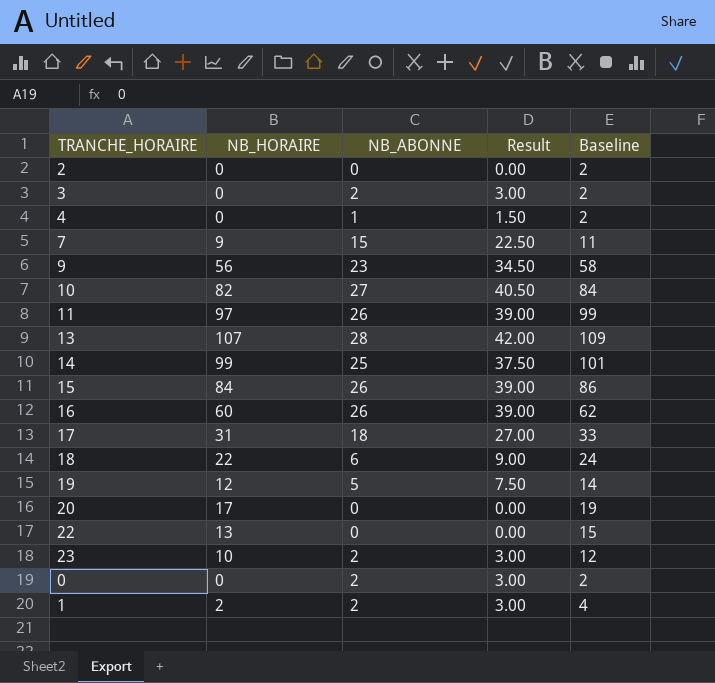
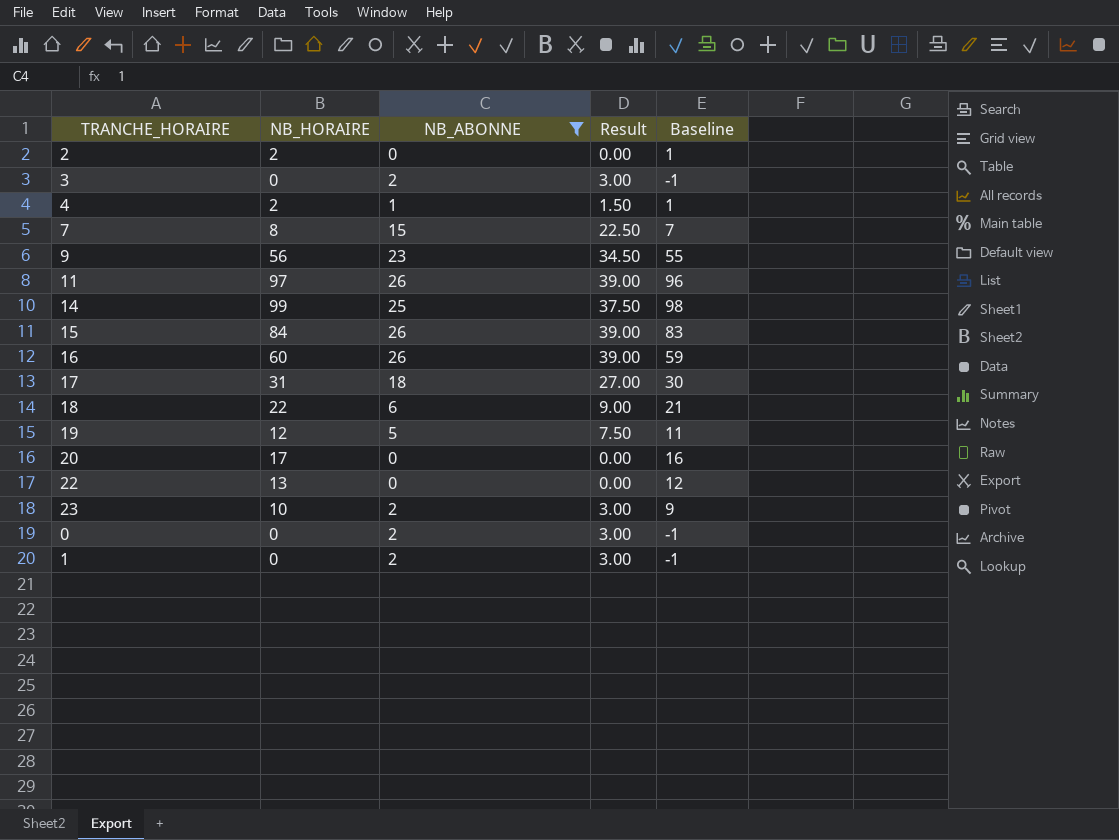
filter: none -> NB_ABONNE <= 26
column Baseline | formula: [NB_HORAIRE] + 2 -> [NB_HORAIRE] - 1
2 | NB_HORAIRE: 0 -> 2
4 | NB_HORAIRE: 0 -> 2
7 | NB_HORAIRE: 9 -> 8
1 | NB_HORAIRE: 2 -> 0

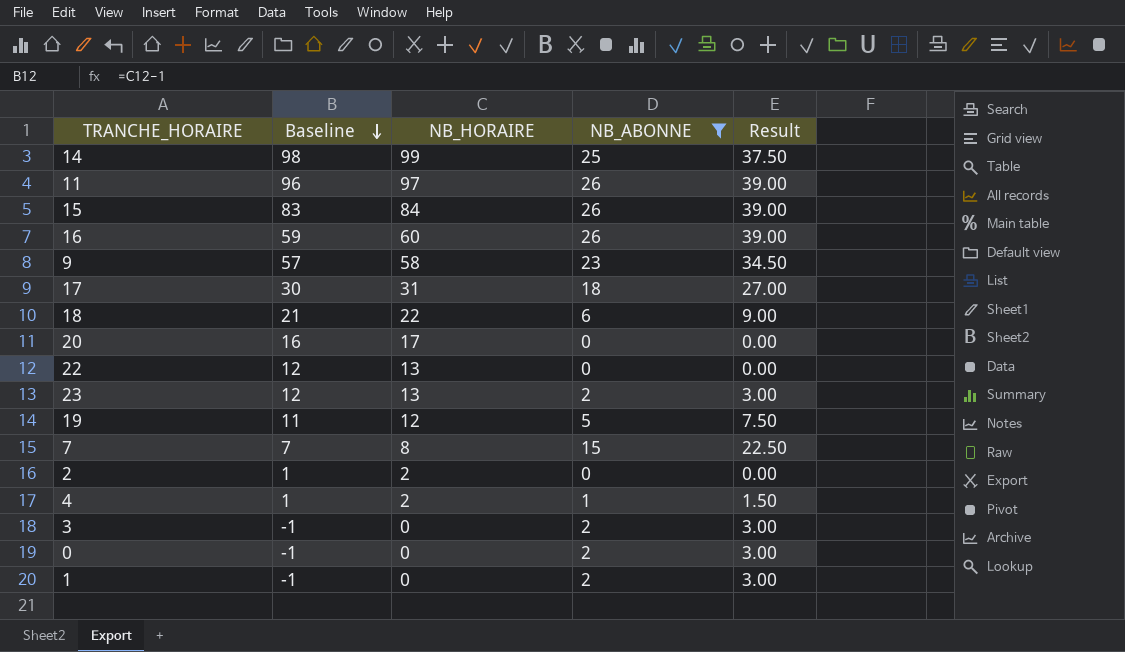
row order: none -> Baseline descending
column Baseline | position: 5 -> 2
9 | Baseline: 55 -> 57
9 | NB_HORAIRE: 56 -> 58
23 | Baseline: 9 -> 12
23 | NB_HORAIRE: 10 -> 13

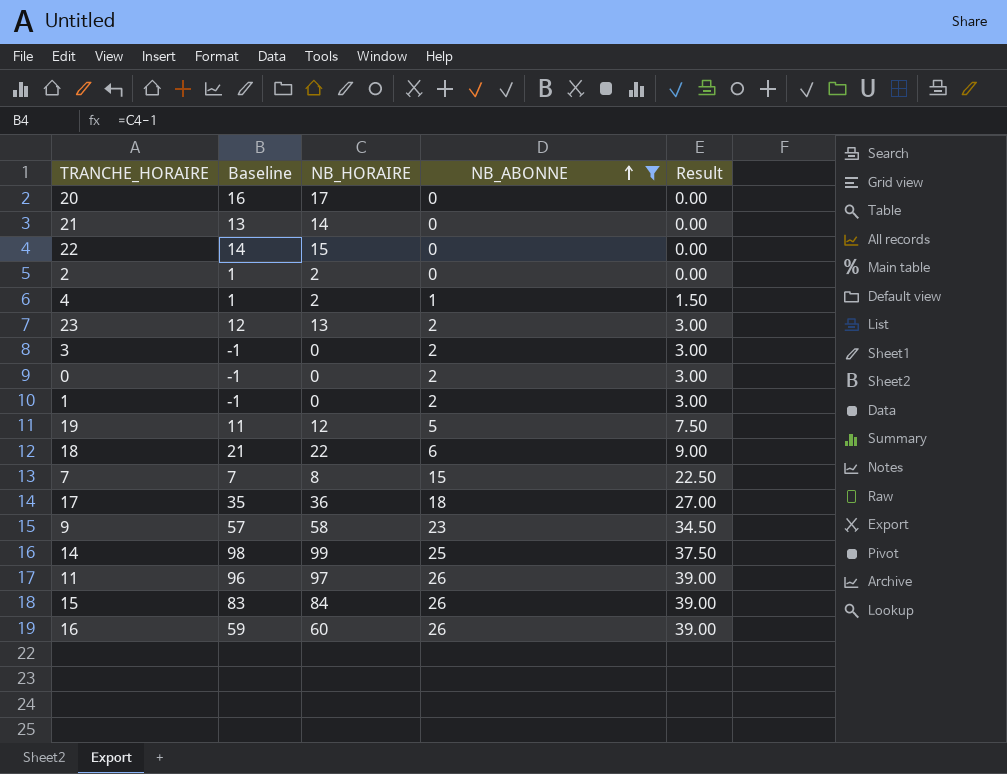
row order: Baseline descending -> NB_ABONNE ascending
row 21: none -> 13 | 14 | 0 | 0.00
22 | Baseline: 12 -> 14
22 | NB_HORAIRE: 13 -> 15
17 | Baseline: 30 -> 35
17 | NB_HORAIRE: 31 -> 36

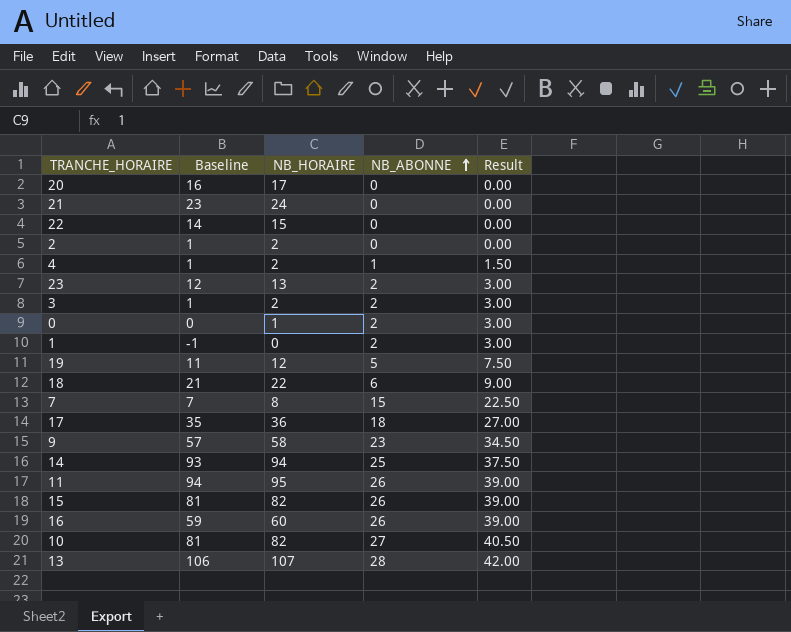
filter: NB_ABONNE <= 26 -> none
21 | Baseline: 13 -> 23
21 | NB_HORAIRE: 14 -> 24
3 | Baseline: -1 -> 1
3 | NB_HORAIRE: 0 -> 2
0 | Baseline: -1 -> 0
0 | NB_HORAIRE: 0 -> 1
14 | Baseline: 98 -> 93
14 | NB_HORAIRE: 99 -> 94
11 | Baseline: 96 -> 94
11 | NB_HORAIRE: 97 -> 95
15 | Baseline: 83 -> 81
15 | NB_HORAIRE: 84 -> 82

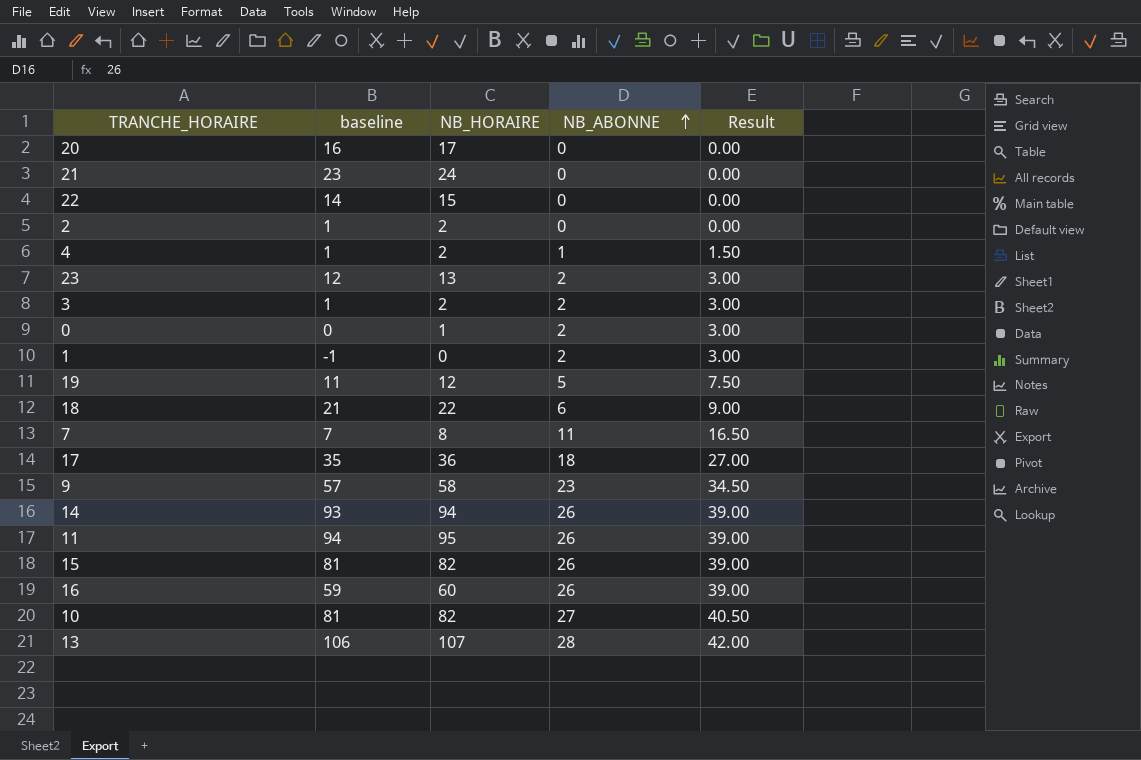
column name: Baseline -> baseline
7 | NB_ABONNE: 15 -> 11
7 | Result: 22.50 -> 16.50
14 | NB_ABONNE: 25 -> 26
14 | Result: 37.50 -> 39.00

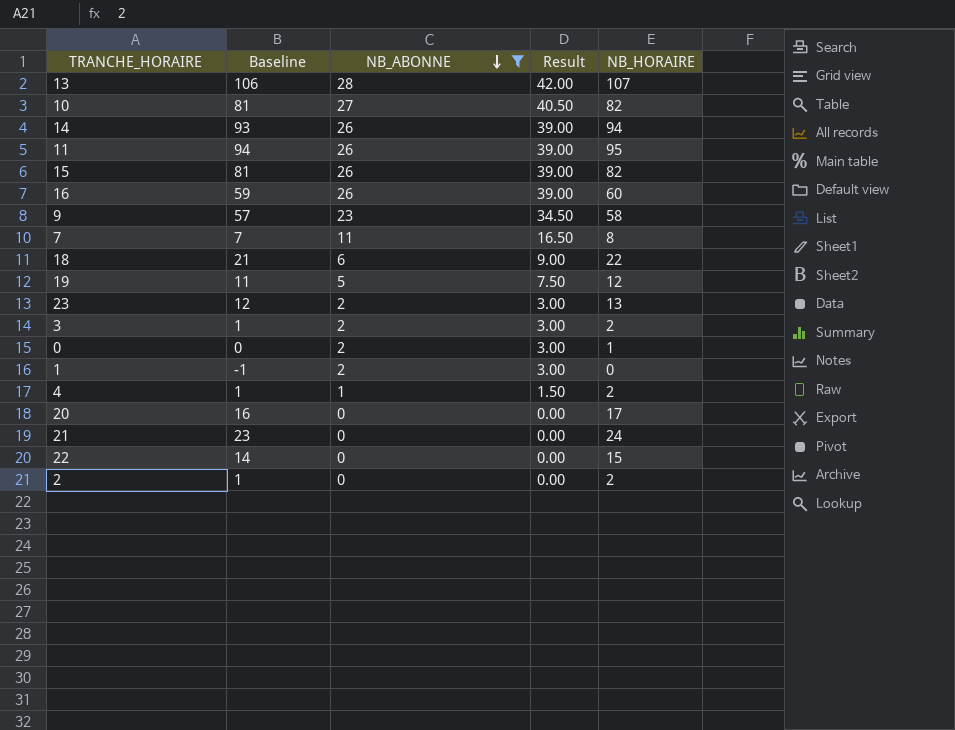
filter: none -> NB_ABONNE != 18
row order: NB_ABONNE ascending -> NB_ABONNE descending
column name: baseline -> Baseline
column NB_HORAIRE | position: 3 -> 5

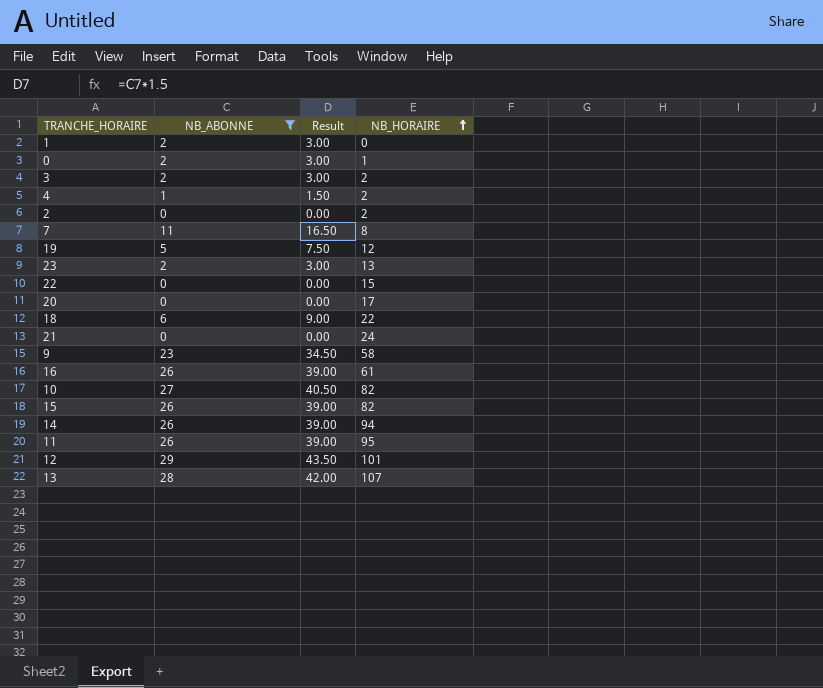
row order: NB_ABONNE descending -> NB_HORAIRE ascending
column Baseline | formula: [NB_HORAIRE] - 1 -> none
16 | NB_HORAIRE: 60 -> 61
row 12: none -> 29 | 43.50 | 101

